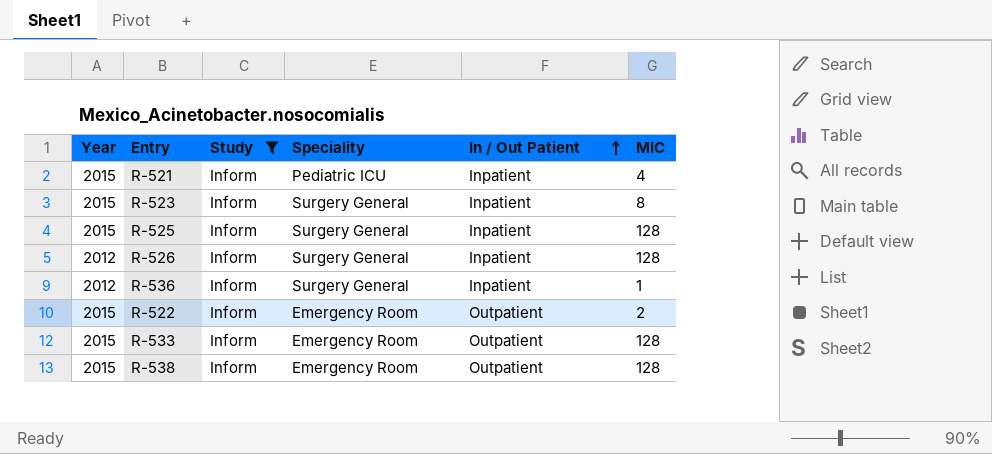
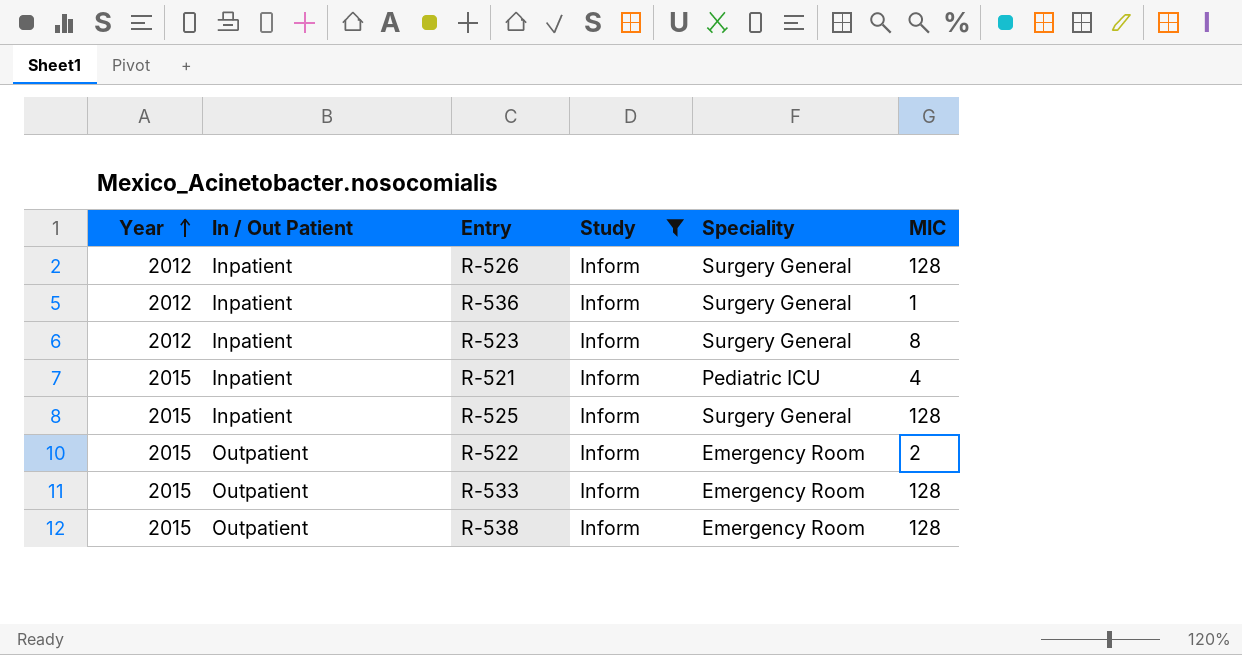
row order: In / Out Patient ascending -> Year ascending
column In / Out Patient | position: 5 -> 2
R-523 | Year: 2015 -> 2012

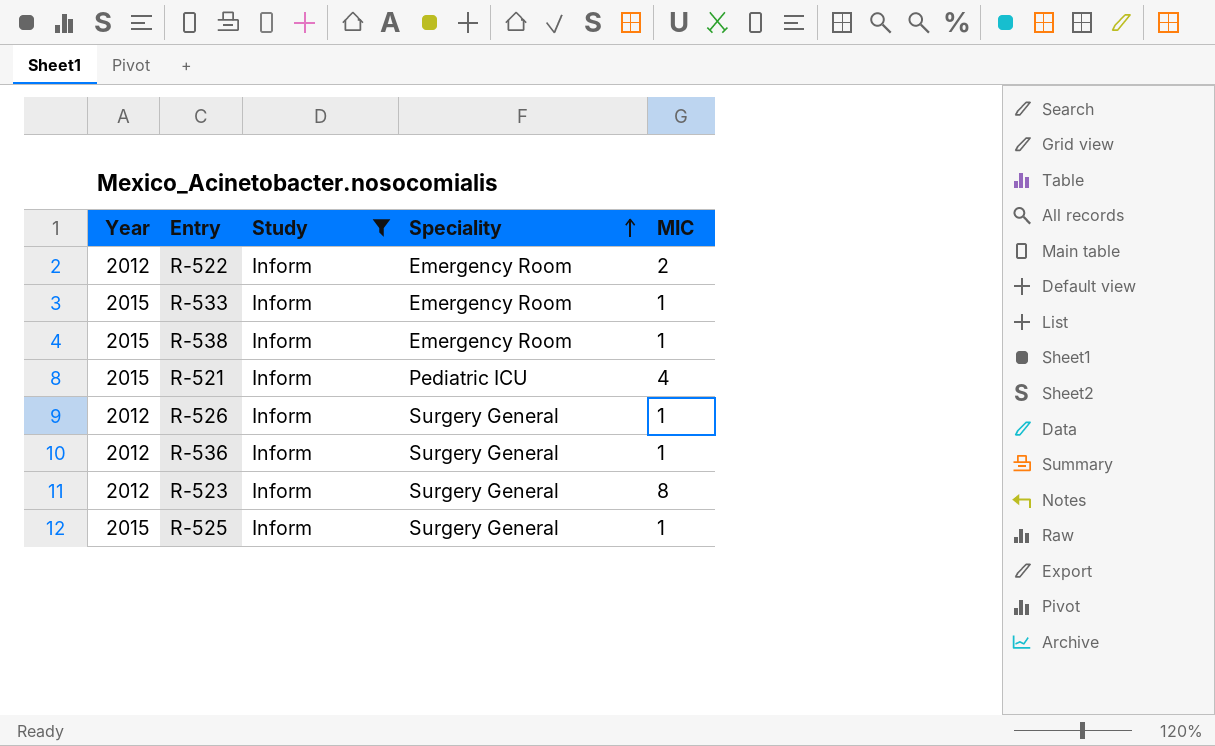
row order: Year ascending -> Speciality ascending
column In / Out Patient | position: 2 -> none
R-522 | Year: 2015 -> 2012
R-533 | MIC: 128 -> 1
R-538 | MIC: 128 -> 1
R-526 | MIC: 128 -> 1
R-525 | MIC: 128 -> 1

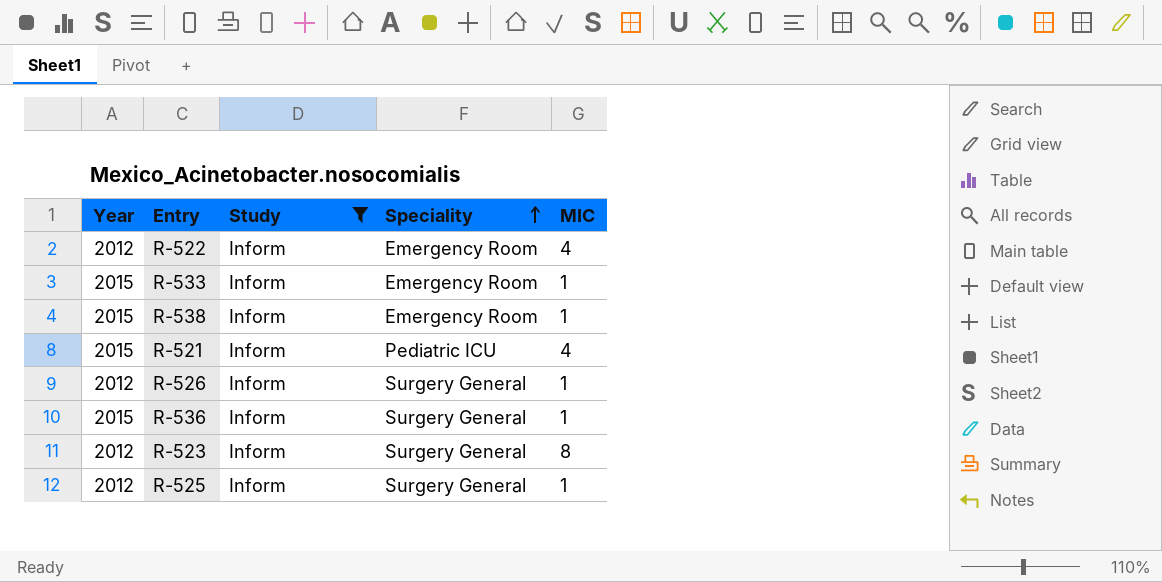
R-522 | MIC: 2 -> 4
R-536 | Year: 2012 -> 2015
R-525 | Year: 2015 -> 2012

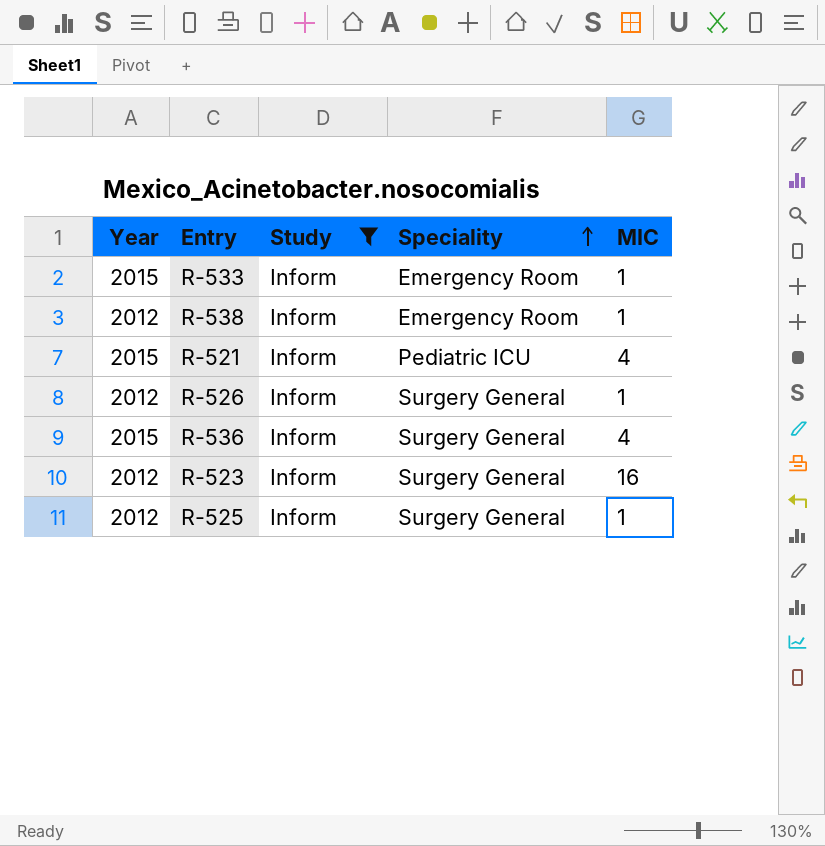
row R-522: 2012 | Inform | Emergency Room | 4 -> none
R-538 | Year: 2015 -> 2012
R-536 | MIC: 1 -> 4
R-523 | MIC: 8 -> 16

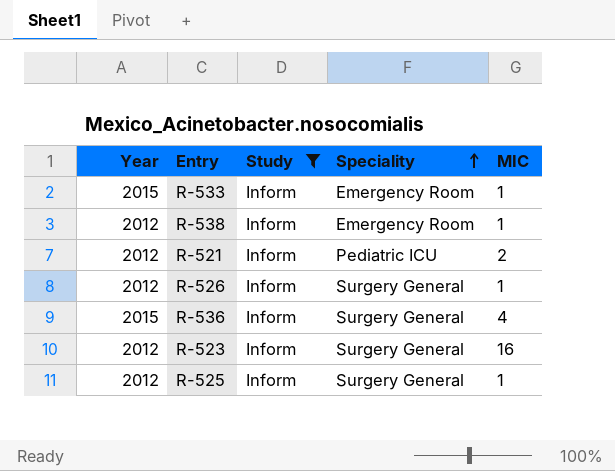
R-521 | Year: 2015 -> 2012
R-521 | MIC: 4 -> 2

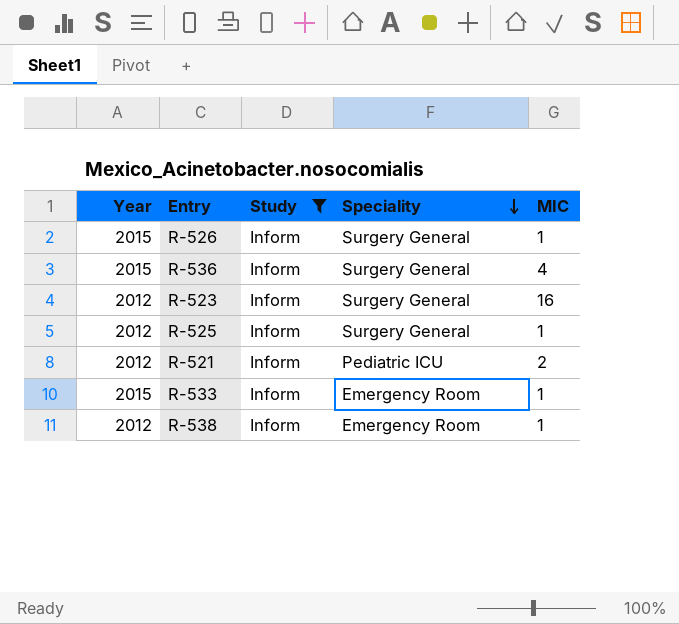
row order: Speciality ascending -> Speciality descending
R-526 | Year: 2012 -> 2015

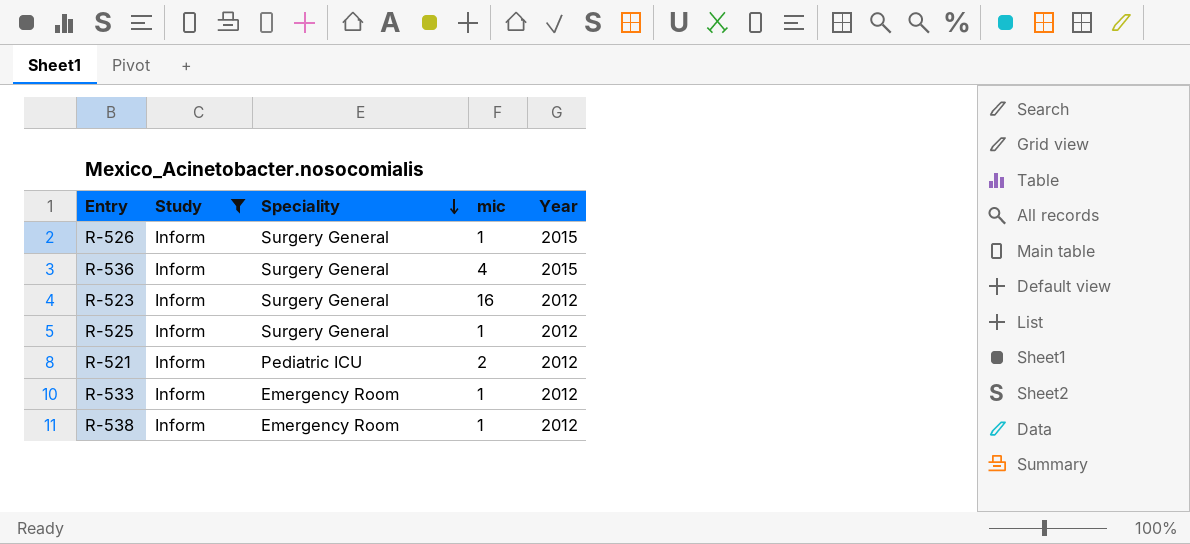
column name: MIC -> mic
column Year | position: 1 -> 5
R-533 | Year: 2015 -> 2012

